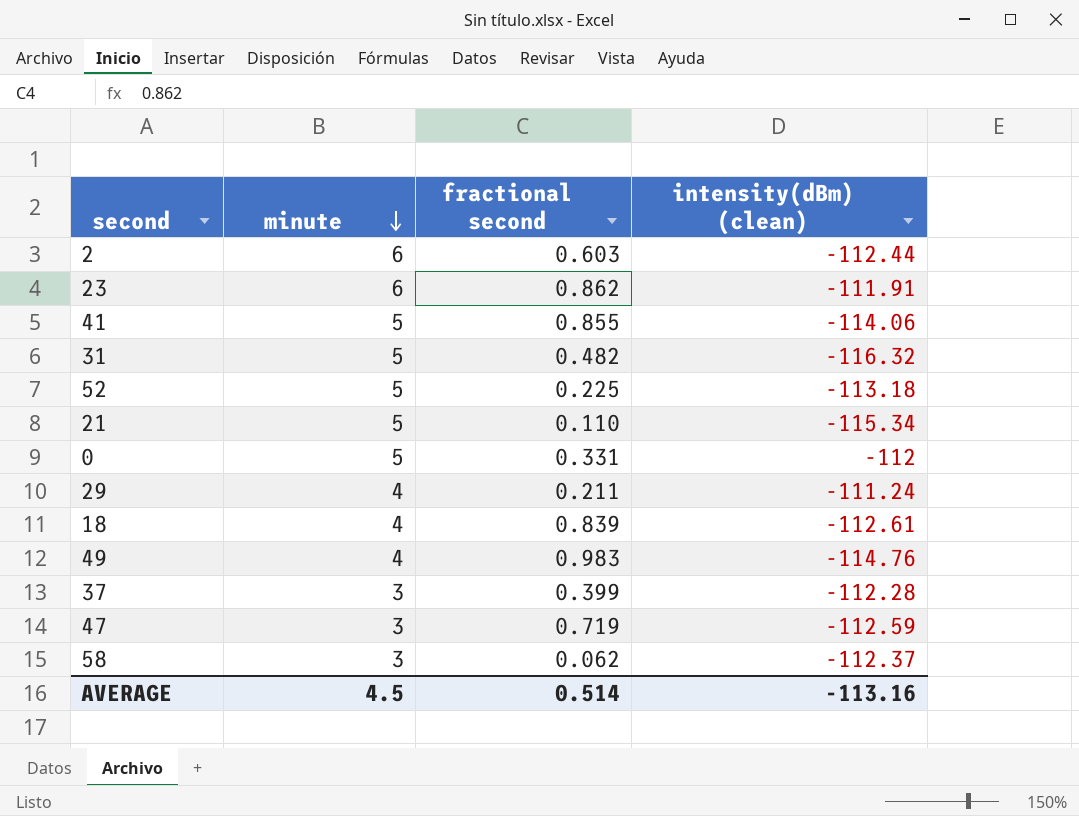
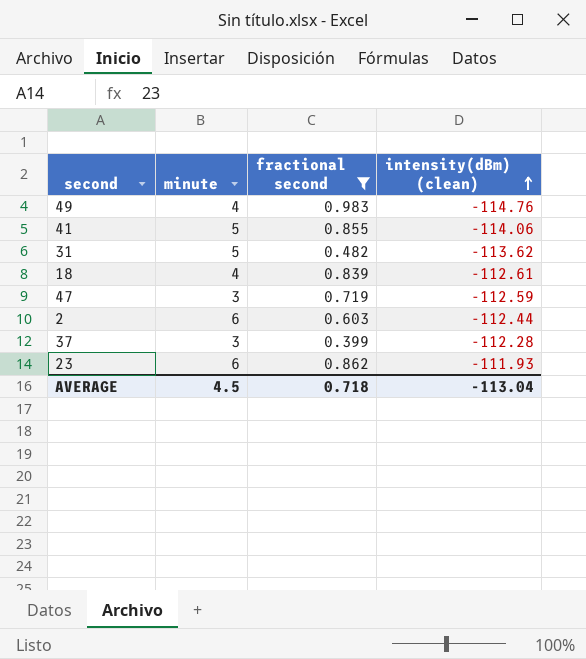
filter: none -> fractional second >= 0.399
row order: minute descending -> intensity(dBm) (clean) ascending
31 | intensity(dBm) (clean): -116.32 -> -113.62
23 | intensity(dBm) (clean): -111.91 -> -111.93
AVERAGE | fractional second: 0.514 -> 0.718
AVERAGE | intensity(dBm) (clean): -113.16 -> -113.04

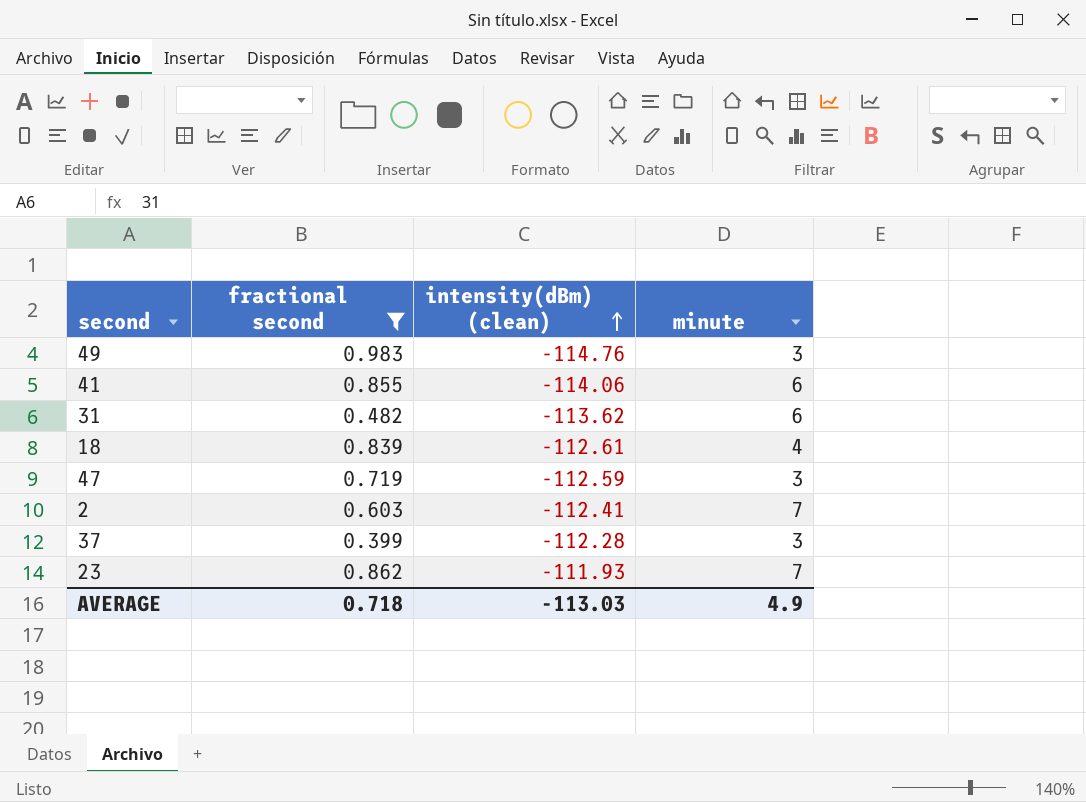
column minute | position: 2 -> 4
49 | minute: 4 -> 3
41 | minute: 5 -> 6
31 | minute: 5 -> 6
2 | intensity(dBm) (clean): -112.44 -> -112.41
2 | minute: 6 -> 7
23 | minute: 6 -> 7
AVERAGE | intensity(dBm) (clean): -113.04 -> -113.03
AVERAGE | minute: 4.5 -> 4.9

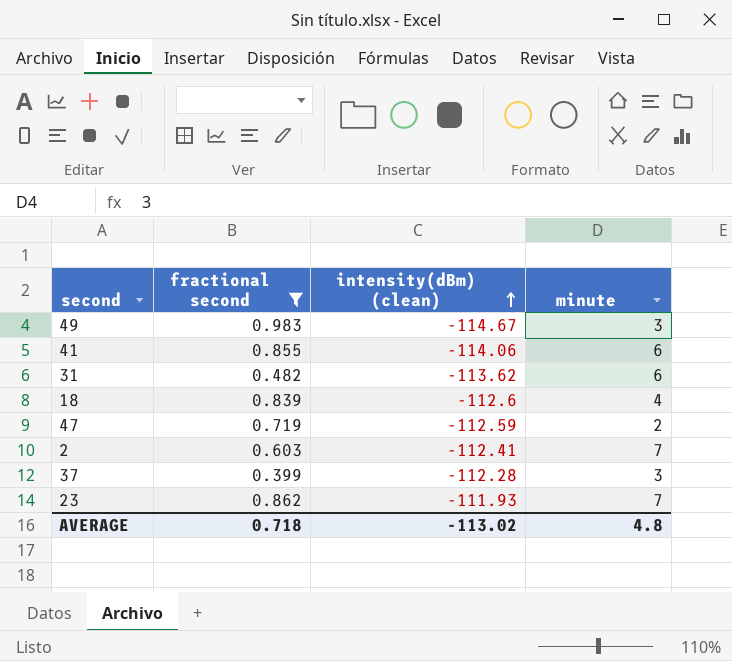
49 | intensity(dBm) (clean): -114.76 -> -114.67
18 | intensity(dBm) (clean): -112.61 -> -112.6
47 | minute: 3 -> 2
AVERAGE | intensity(dBm) (clean): -113.03 -> -113.02
AVERAGE | minute: 4.9 -> 4.8

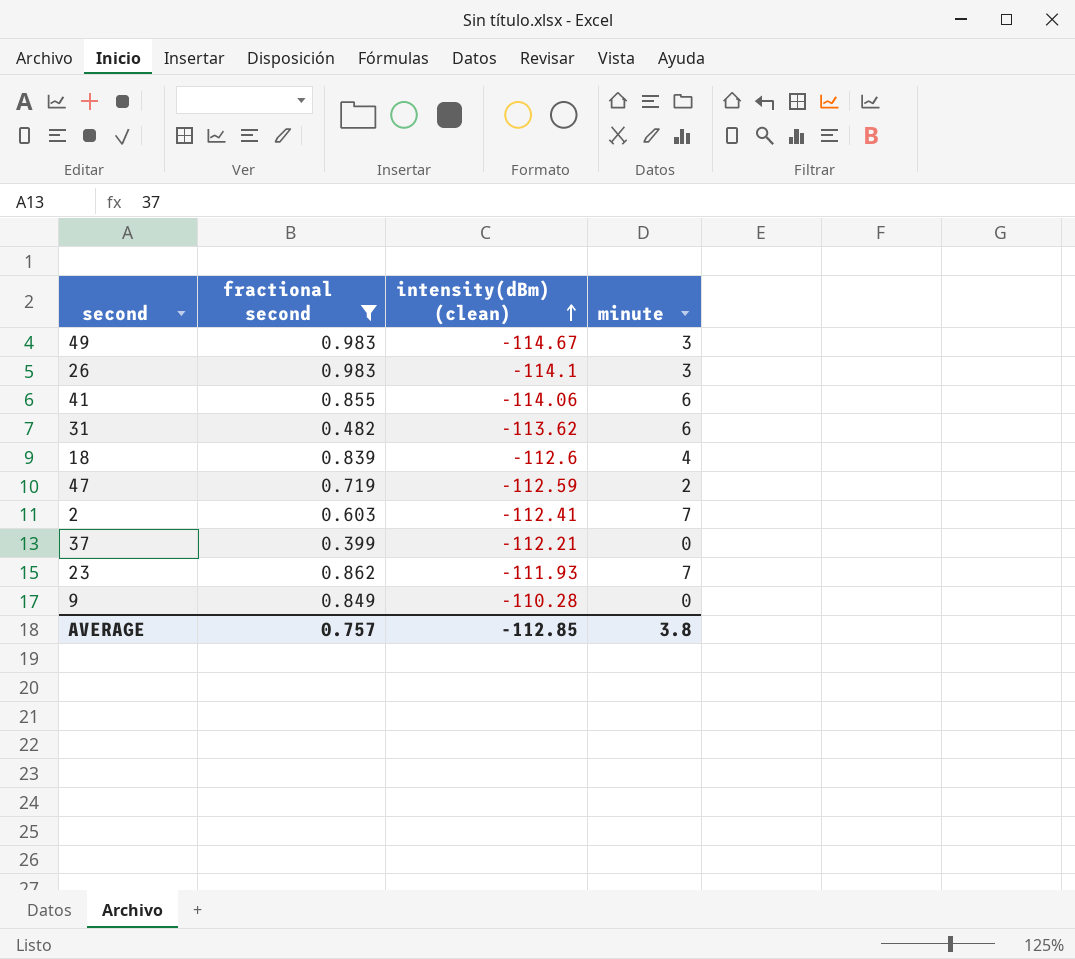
row 26: none -> 0.983 | -114.1 | 3
37 | intensity(dBm) (clean): -112.28 -> -112.21
37 | minute: 3 -> 0
row 9: none -> 0.849 | -110.28 | 0
AVERAGE | fractional second: 0.718 -> 0.757
AVERAGE | intensity(dBm) (clean): -113.02 -> -112.85
AVERAGE | minute: 4.8 -> 3.8

